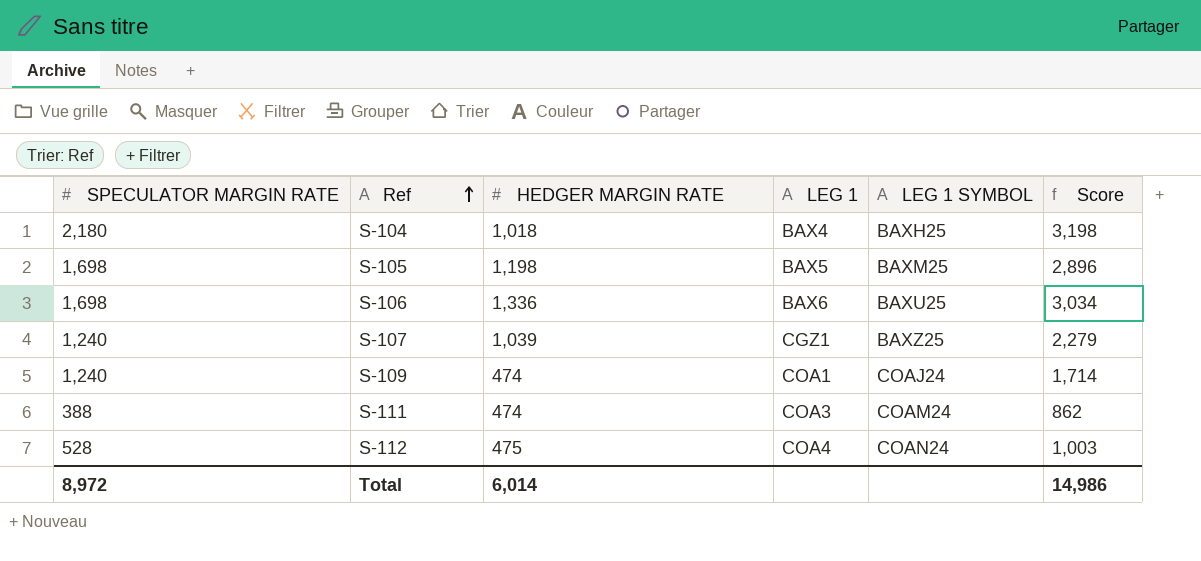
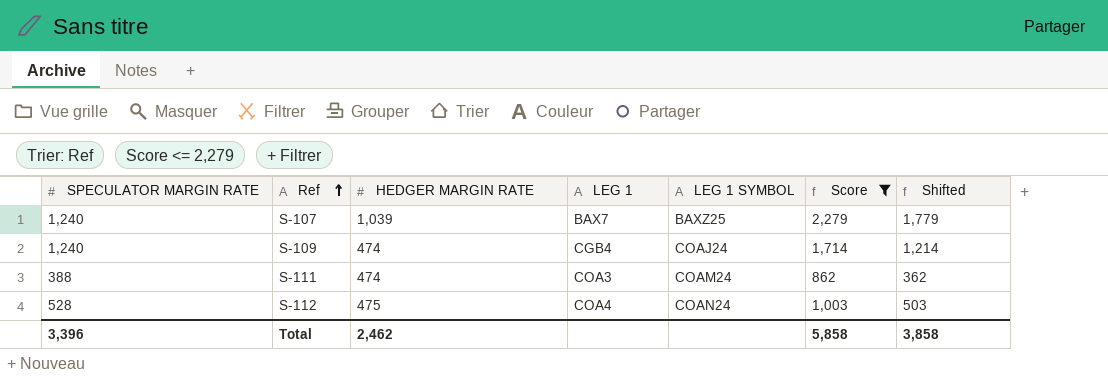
filter: none -> Score <= 2,279
column Shifted | formula: none -> [Score] - 500
S-107 | LEG 1: CGZ1 -> BAX7
S-109 | LEG 1: COA1 -> CGB4
Total | SPECULATOR MARGIN RATE: 8,972 -> 3,396
Total | HEDGER MARGIN RATE: 6,014 -> 2,462
Total | Score: 14,986 -> 5,858

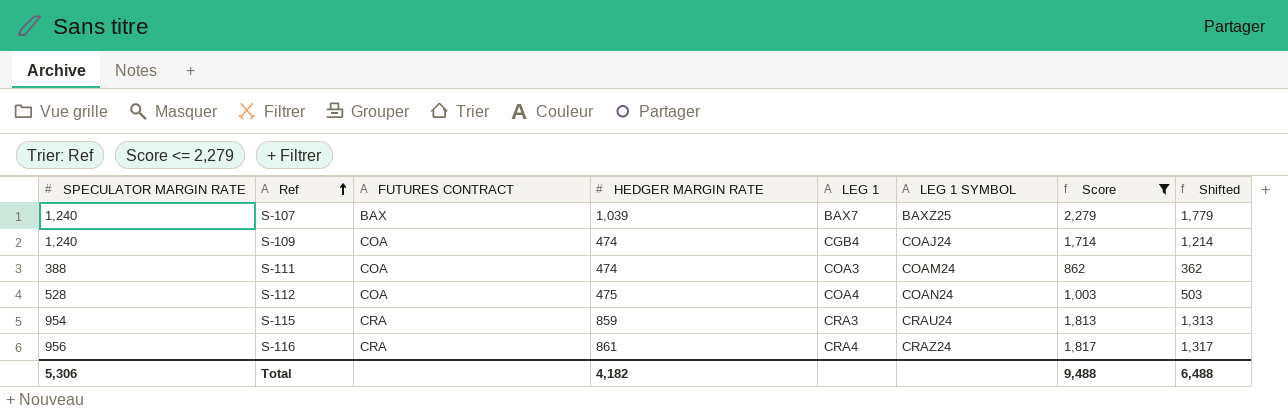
column FUTURES CONTRACT | position: none -> 3
row S-115: none -> 954 | CRA | 859 | CRA3 | CRAU24 | 1,813 | 1,313
row S-116: none -> 956 | CRA | 861 | CRA4 | CRAZ24 | 1,817 | 1,317
Total | SPECULATOR MARGIN RATE: 3,396 -> 5,306
Total | HEDGER MARGIN RATE: 2,462 -> 4,182
Total | Score: 5,858 -> 9,488
Total | Shifted: 3,858 -> 6,488

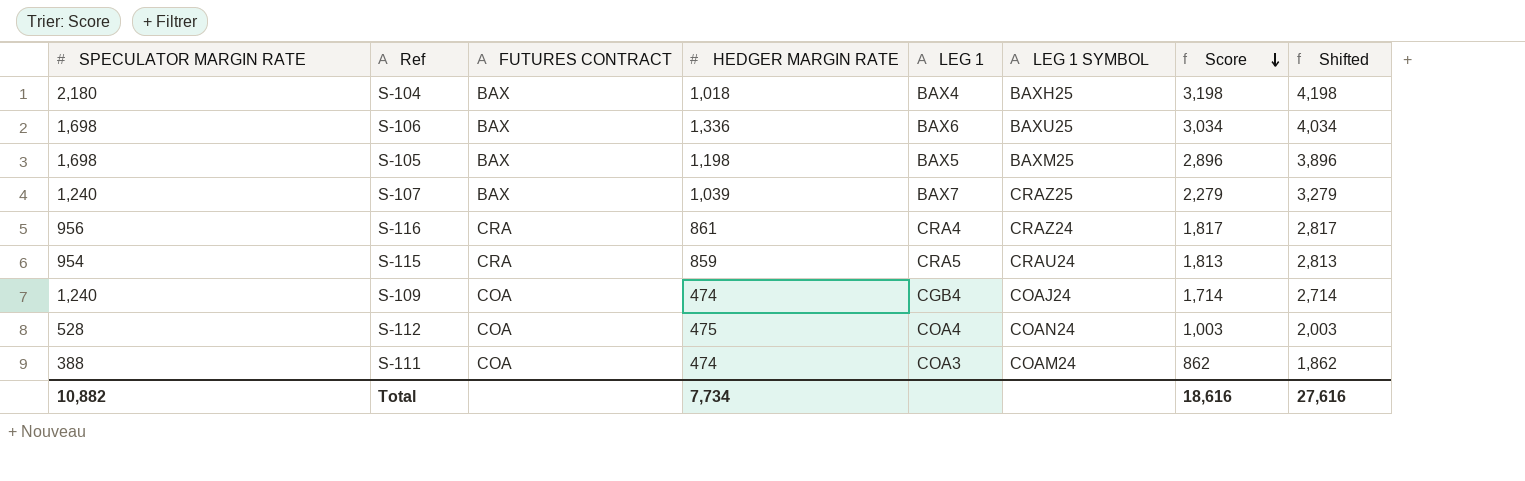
filter: Score <= 2,279 -> none
row order: Ref ascending -> Score descending
column Shifted | formula: [Score] - 500 -> [Score] + 1000
S-107 | LEG 1 SYMBOL: BAXZ25 -> CRAZ25
S-115 | LEG 1: CRA3 -> CRA5
Total | SPECULATOR MARGIN RATE: 5,306 -> 10,882
Total | HEDGER MARGIN RATE: 4,182 -> 7,734
Total | Score: 9,488 -> 18,616
Total | Shifted: 6,488 -> 27,616

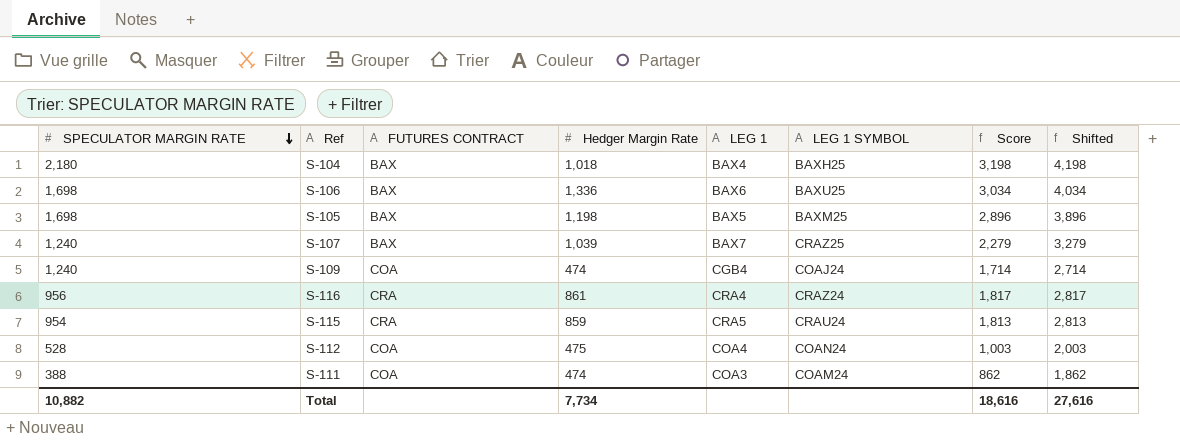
row order: Score descending -> SPECULATOR MARGIN RATE descending
column name: HEDGER MARGIN RATE -> Hedger Margin Rate

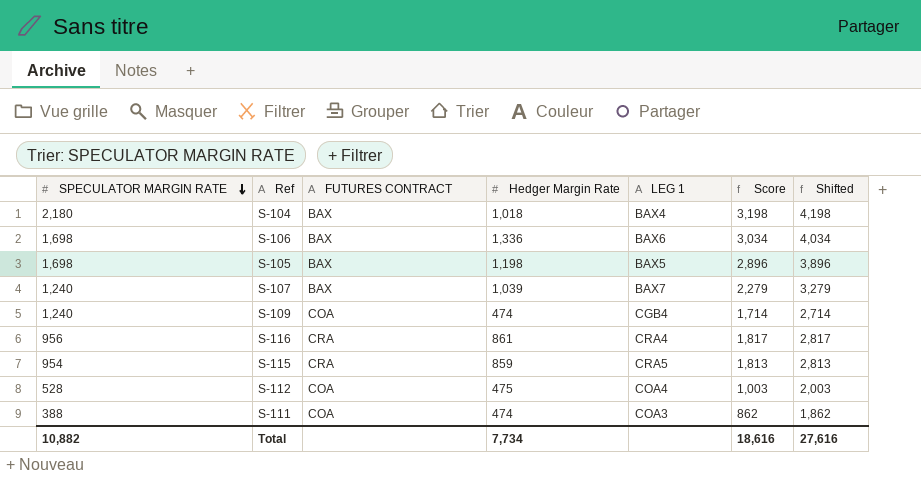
column LEG 1 SYMBOL | position: 6 -> none

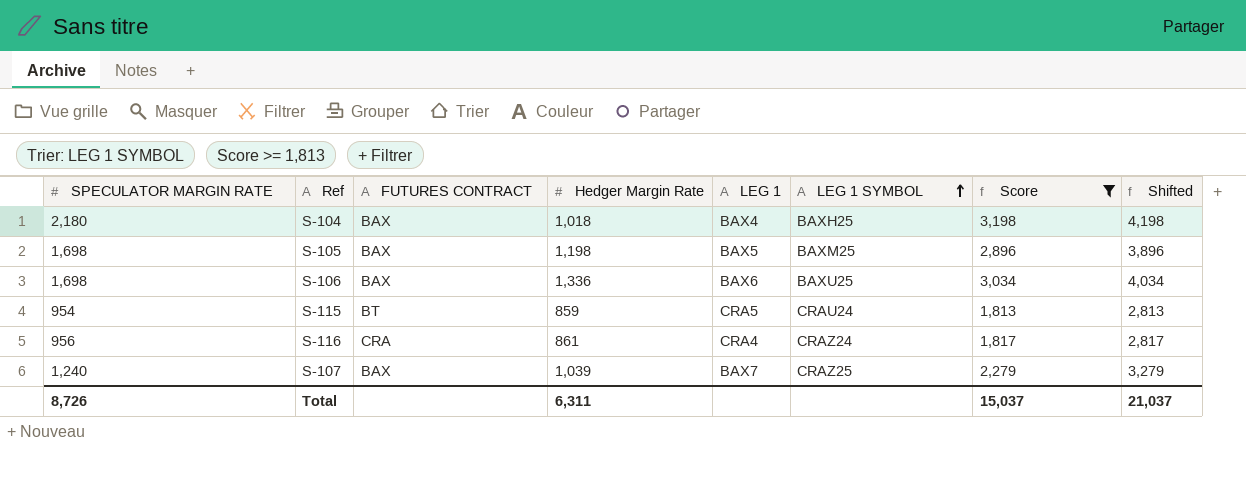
filter: none -> Score >= 1,813
row order: SPECULATOR MARGIN RATE descending -> LEG 1 SYMBOL ascending
column LEG 1 SYMBOL | position: none -> 6
S-115 | FUTURES CONTRACT: CRA -> BT
Total | SPECULATOR MARGIN RATE: 10,882 -> 8,726
Total | Hedger Margin Rate: 7,734 -> 6,311
Total | Score: 18,616 -> 15,037
Total | Shifted: 27,616 -> 21,037

